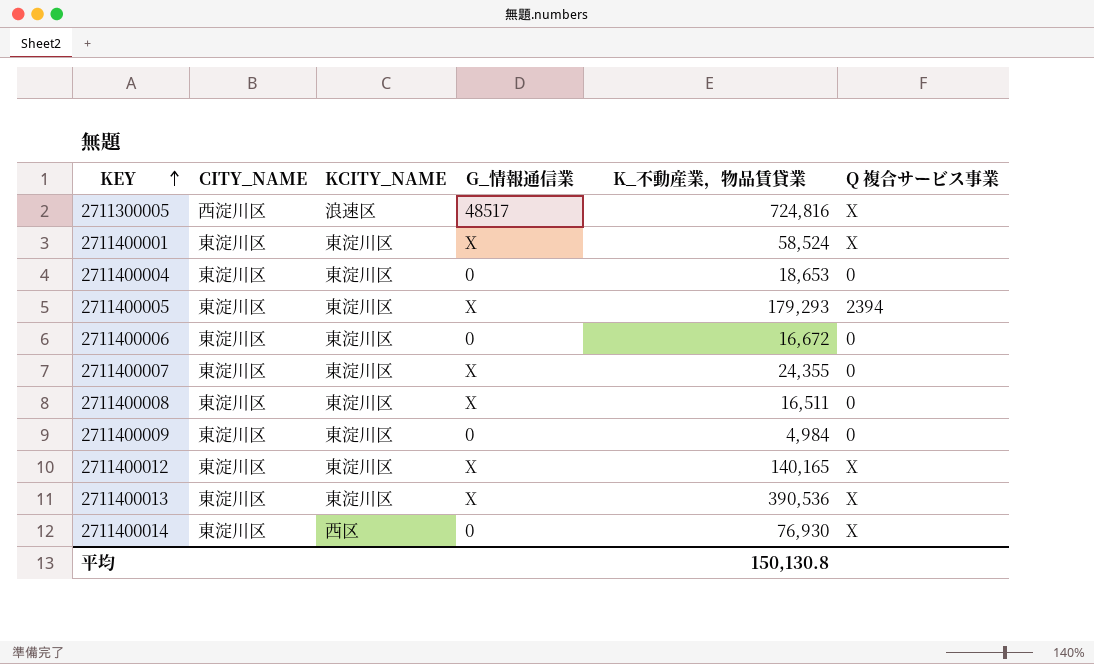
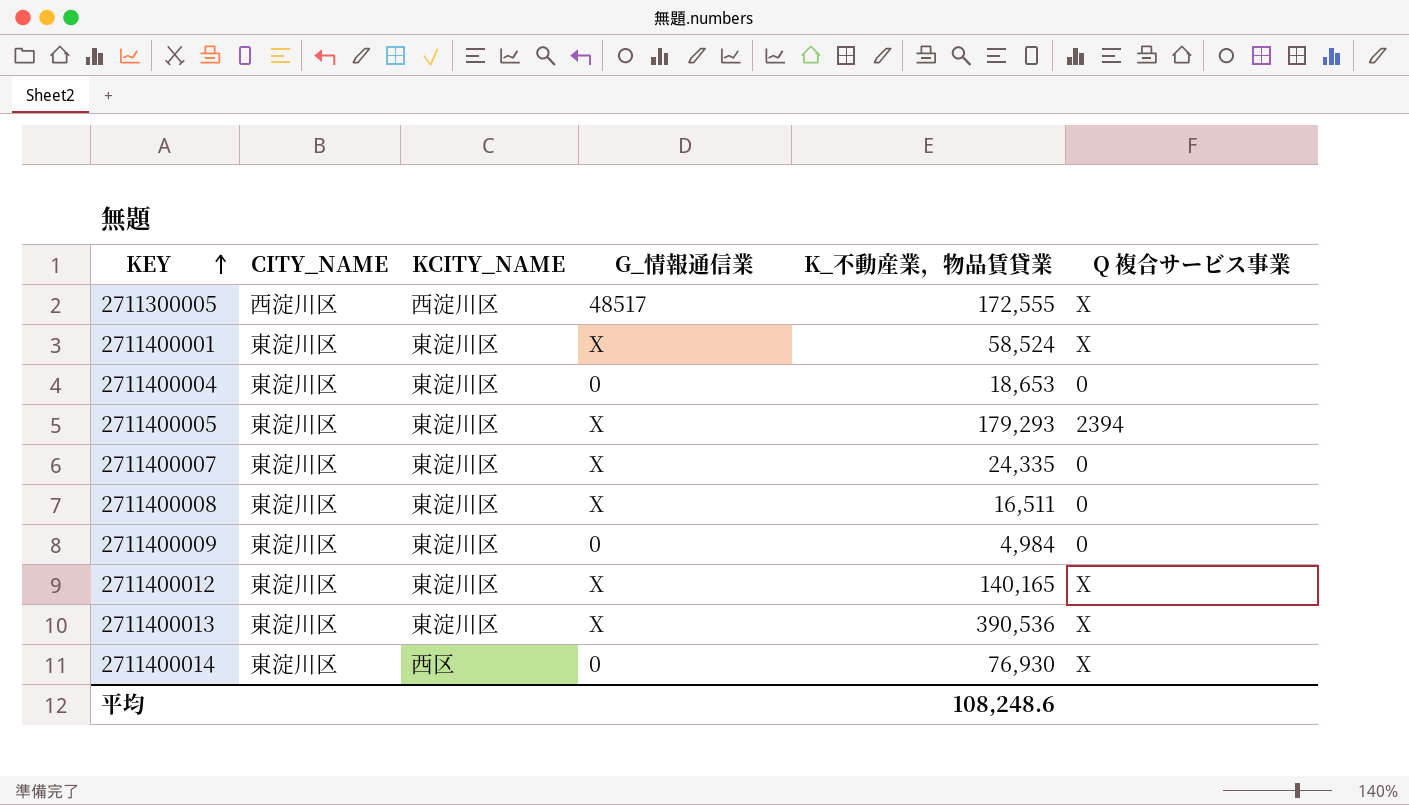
row 2711400006: 東淀川区 | 東淀川区 | 0 | 16,672 | 0 -> none
2711300005 | KCITY_NAME: 浪速区 -> 西淀川区
2711300005 | K_不動産業，物品賃貸業: 724,816 -> 172,555
2711400007 | K_不動産業，物品賃貸業: 24,355 -> 24,335
平均 | K_不動産業，物品賃貸業: 150,130.8 -> 108,248.6

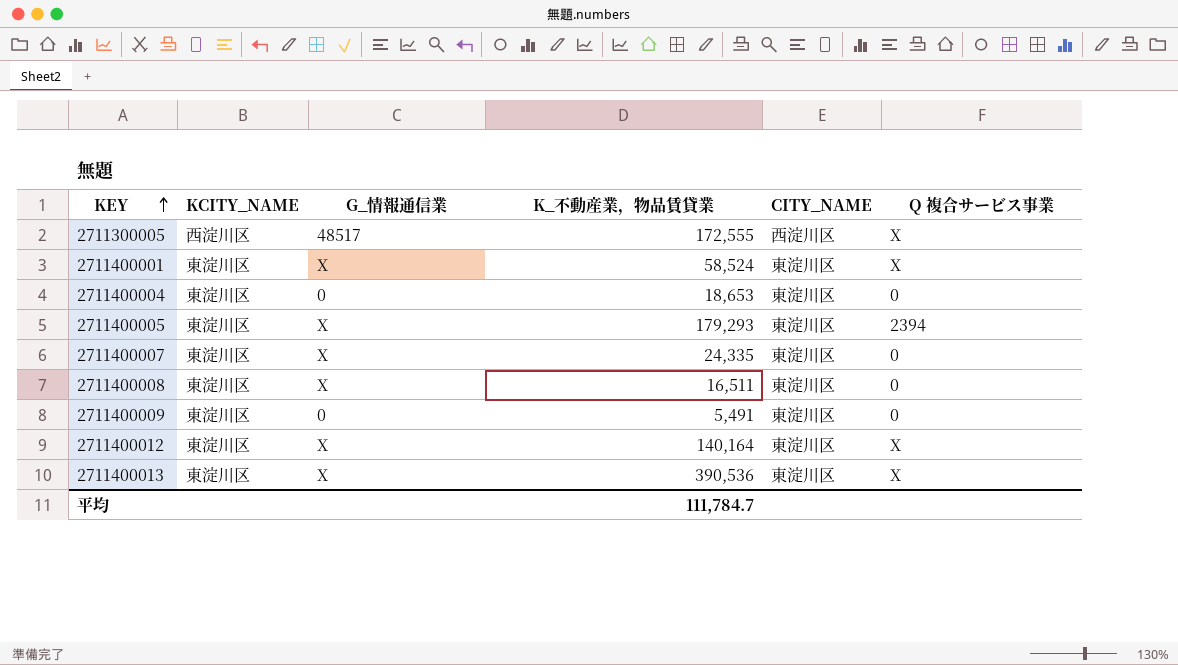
column CITY_NAME | position: 2 -> 5
row 2711400014: 東淀川区 | 西区 | 0 | 76,930 | X -> none
2711400009 | K_不動産業，物品賃貸業: 4,984 -> 5,491
2711400012 | K_不動産業，物品賃貸業: 140,165 -> 140,164
平均 | K_不動産業，物品賃貸業: 108,248.6 -> 111,784.7

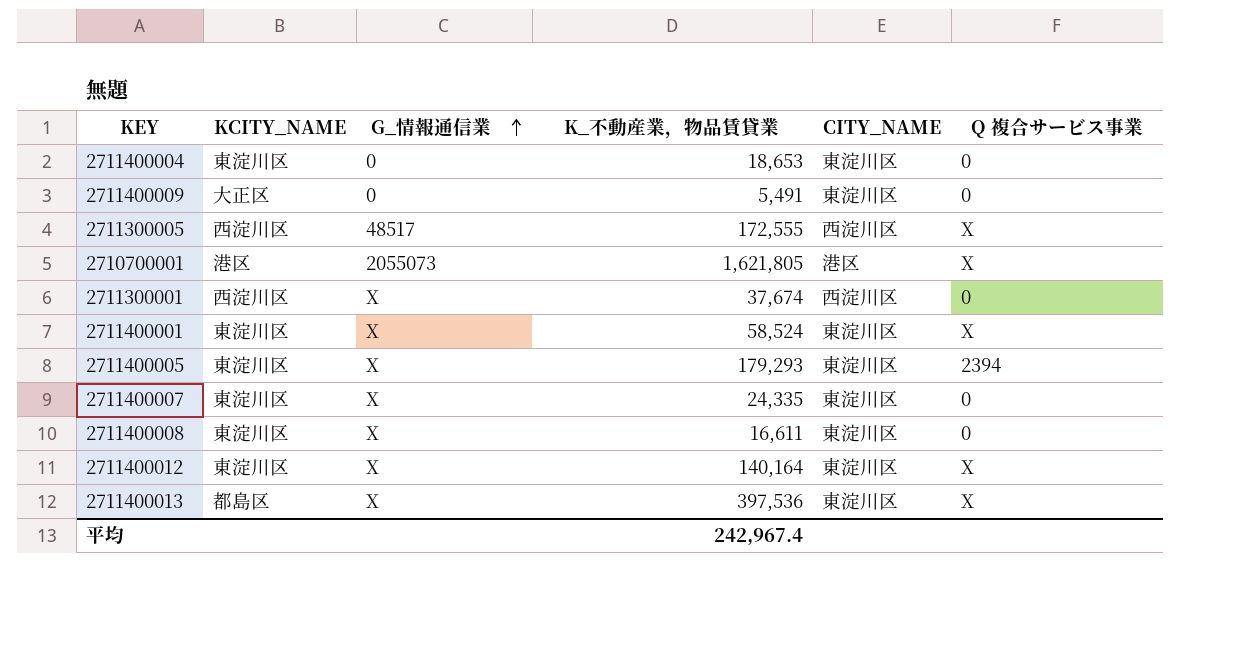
row order: KEY ascending -> G_情報通信業 ascending
2711400009 | KCITY_NAME: 東淀川区 -> 大正区
row 2710700001: none -> 港区 | 2055073 | 1,621,805 | 港区 | X
row 2711300001: none -> 西淀川区 | X | 37,674 | 西淀川区 | 0
2711400008 | K_不動産業，物品賃貸業: 16,511 -> 16,611
2711400013 | KCITY_NAME: 東淀川区 -> 都島区
2711400013 | K_不動産業，物品賃貸業: 390,536 -> 397,536
平均 | K_不動産業，物品賃貸業: 111,784.7 -> 242,967.4

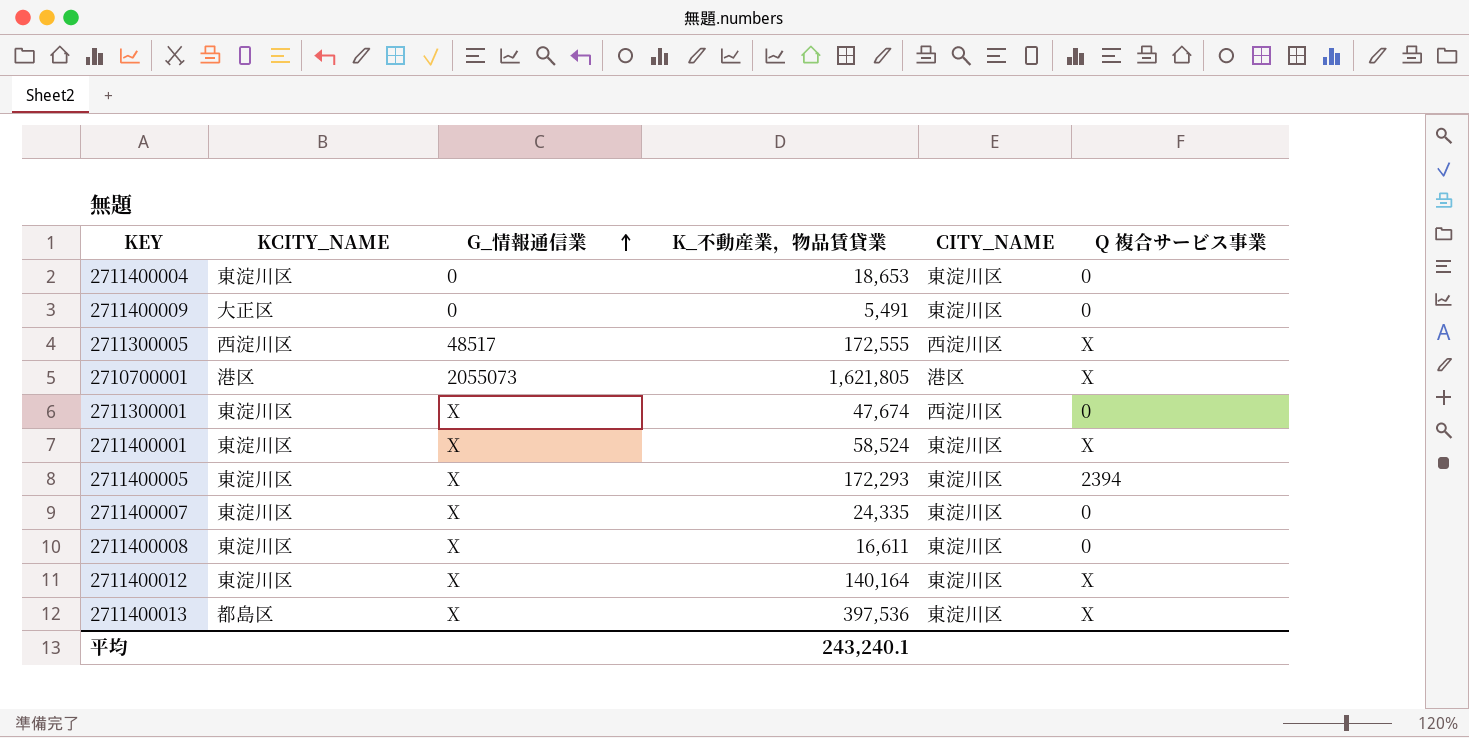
2711300001 | KCITY_NAME: 西淀川区 -> 東淀川区
2711300001 | K_不動産業，物品賃貸業: 37,674 -> 47,674
2711400005 | K_不動産業，物品賃貸業: 179,293 -> 172,293
平均 | K_不動産業，物品賃貸業: 242,967.4 -> 243,240.1

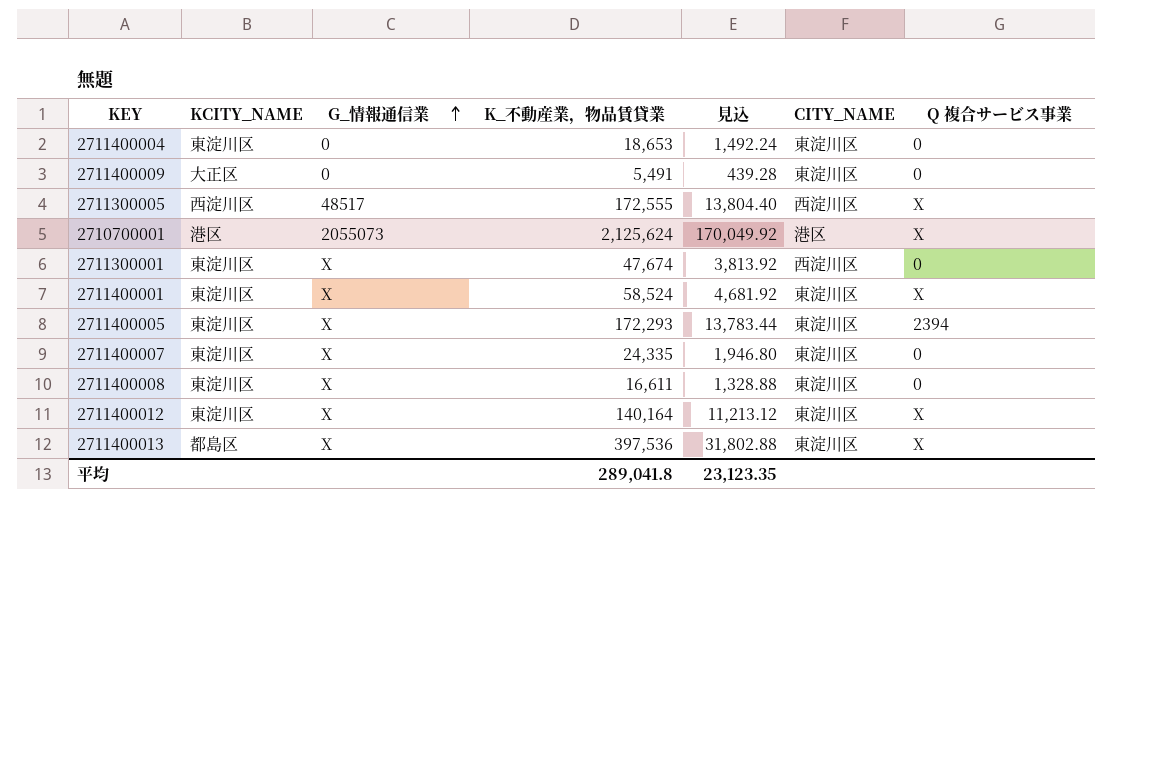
column 見込 | formula: none -> [K_不動産業，物品賃貸業] * 0.08
2710700001 | K_不動産業，物品賃貸業: 1,621,805 -> 2,125,624
平均 | K_不動産業，物品賃貸業: 243,240.1 -> 289,041.8

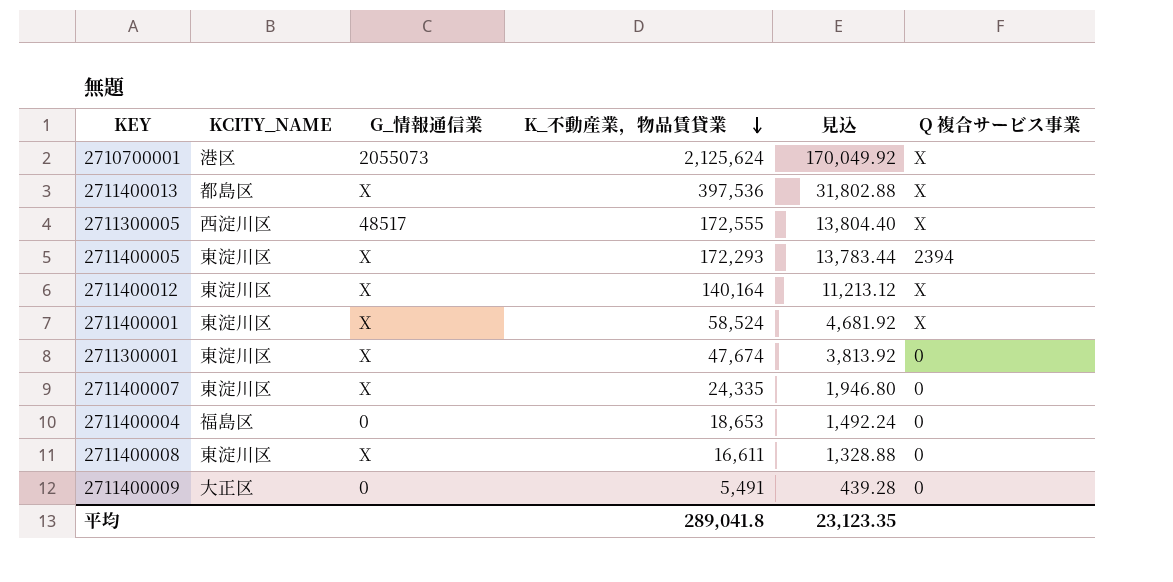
row order: G_情報通信業 ascending -> K_不動産業，物品賃貸業 descending
column CITY_NAME | position: 6 -> none
2711400004 | KCITY_NAME: 東淀川区 -> 福島区

